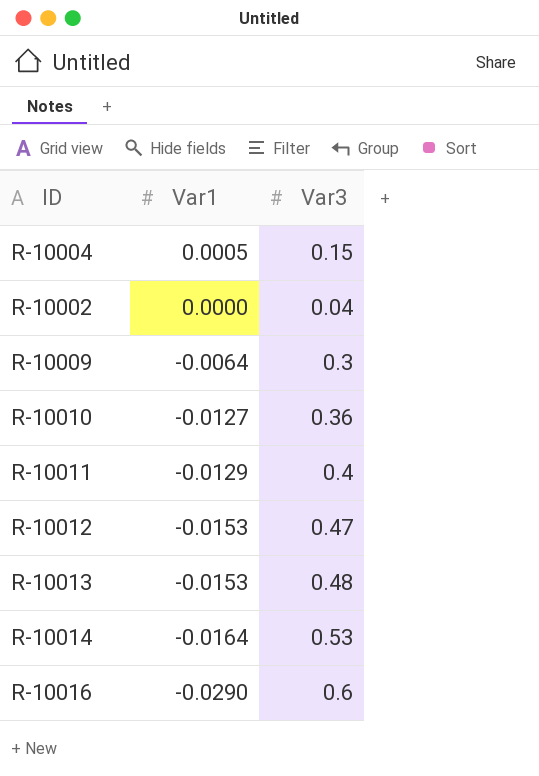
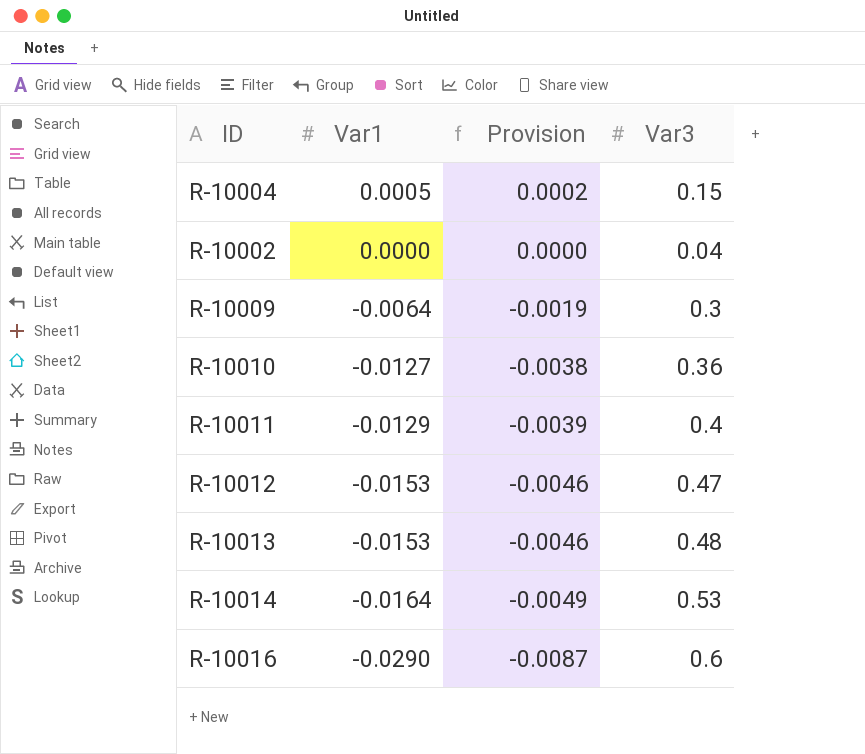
column Provision | formula: none -> [Var1] * 0.3

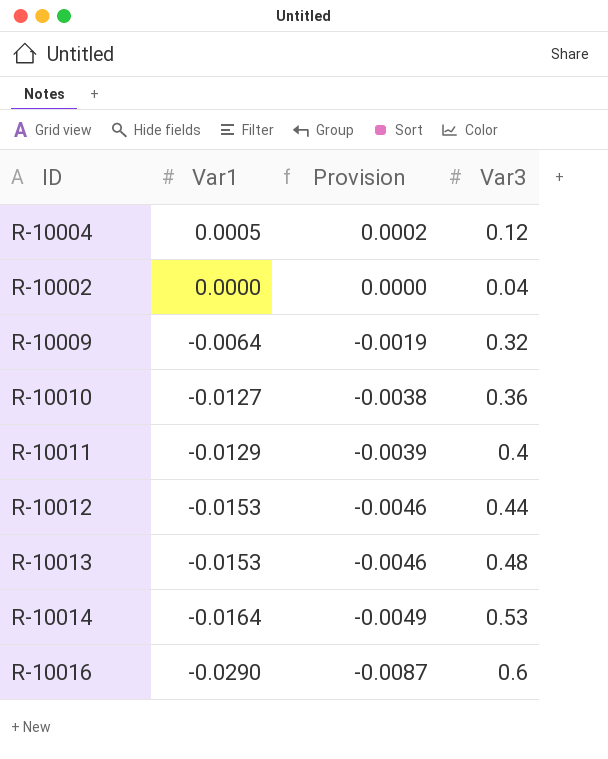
R-10004 | Var3: 0.15 -> 0.12
R-10009 | Var3: 0.3 -> 0.32
R-10012 | Var3: 0.47 -> 0.44

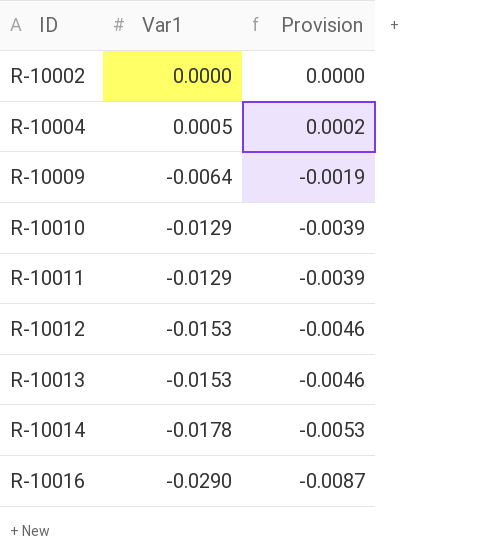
row order: Var1 descending -> ID ascending
column Var3 | position: 4 -> none
R-10010 | Var1: -0.0127 -> -0.0129
R-10010 | Provision: -0.0038 -> -0.0039
R-10014 | Var1: -0.0164 -> -0.0178
R-10014 | Provision: -0.0049 -> -0.0053

